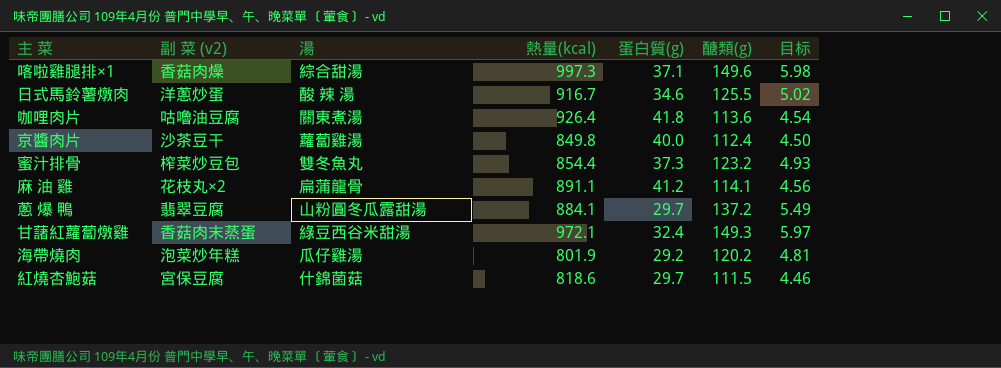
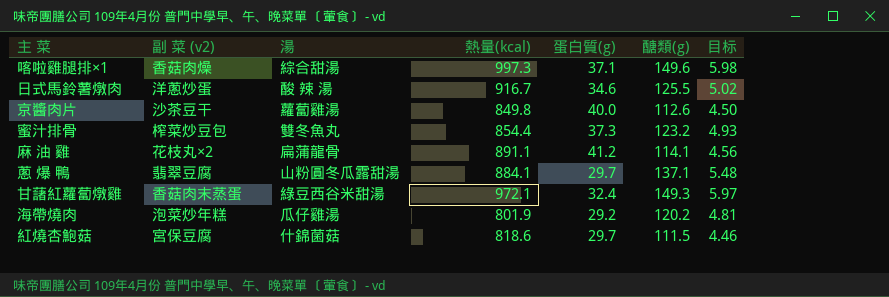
row 咖哩肉片: 咕嚕油豆腐 | 關東煮湯 | 926.4 | 41.8 | 113.6 | 4.54 -> none
京醬肉片 | 醣類(g): 112.4 -> 112.6
蔥 爆 鴨 | 醣類(g): 137.2 -> 137.1
蔥 爆 鴨 | 目标: 5.49 -> 5.48

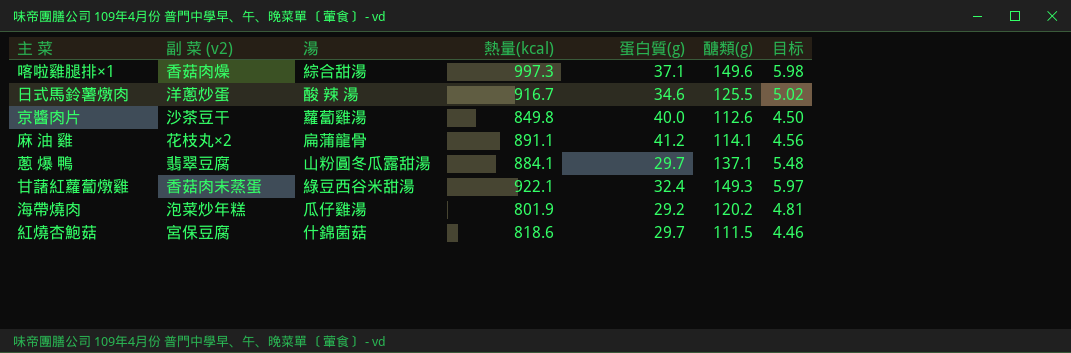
row 蜜汁排骨: 榨菜炒豆包 | 雙冬魚丸 | 854.4 | 37.3 | 123.2 | 4.93 -> none
甘藷紅蘿蔔燉雞 | 熱量(kcal): 972.1 -> 922.1

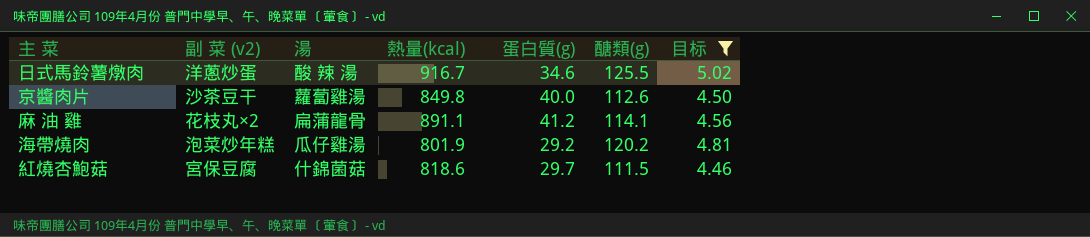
filter: none -> 目标 <= 5.02

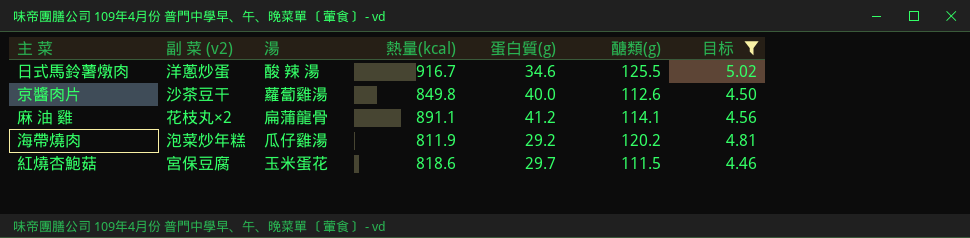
海帶燒肉 | 熱量(kcal): 801.9 -> 811.9
紅燒杏鮑菇 | 湯: 什錦菌菇 -> 玉米蛋花

